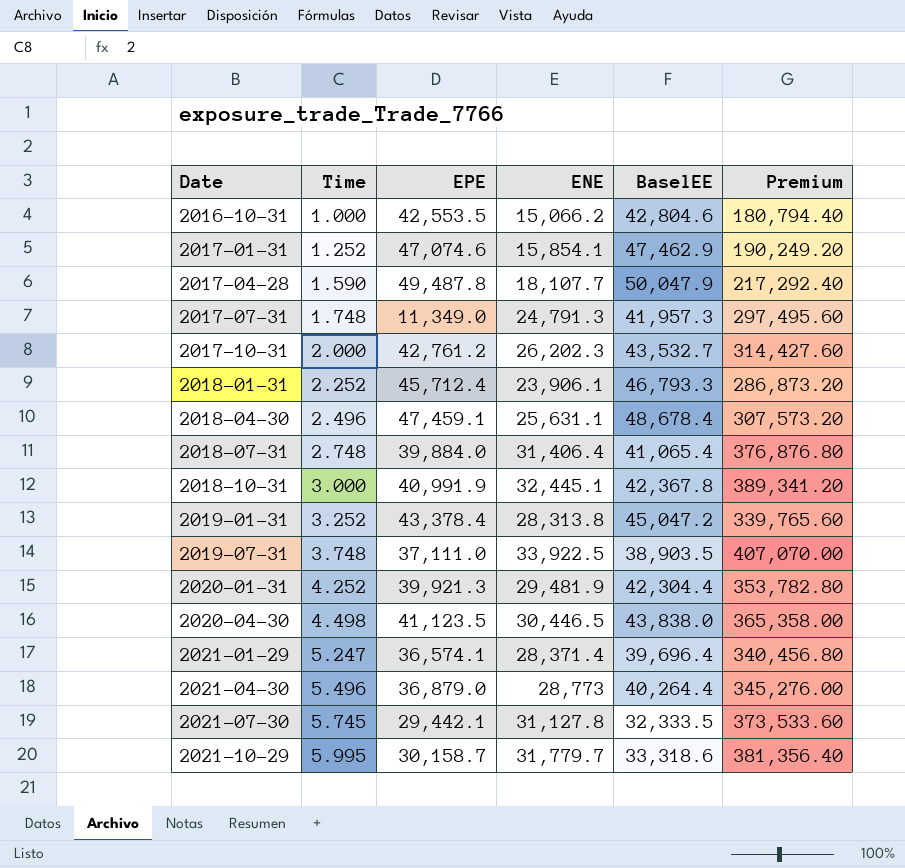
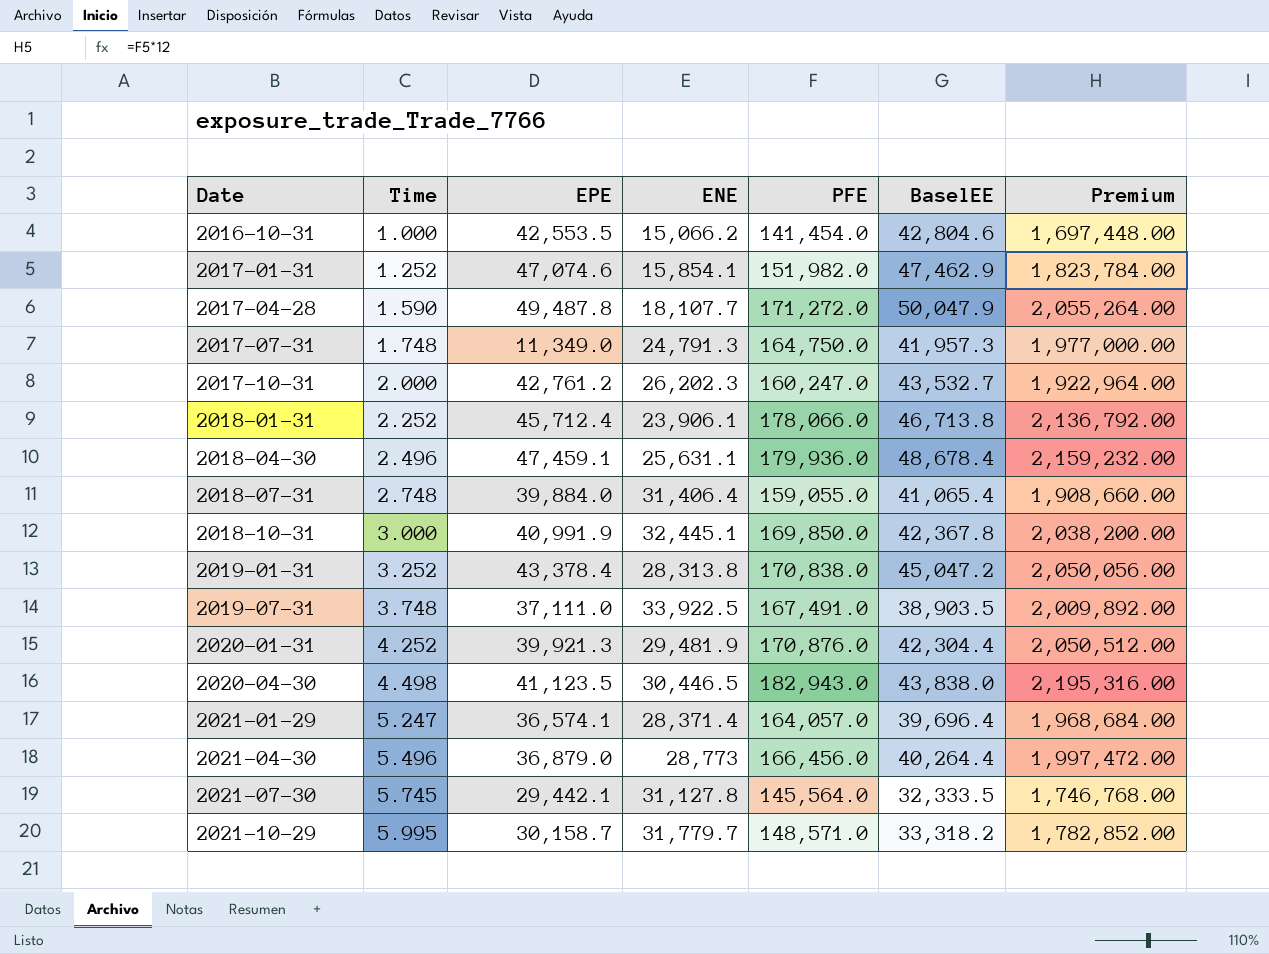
column PFE | position: none -> 5
column Premium | formula: [ENE] * 12 -> [PFE] * 12
2018-01-31 | BaselEE: 46,793.3 -> 46,713.8
2021-10-29 | BaselEE: 33,318.6 -> 33,318.2

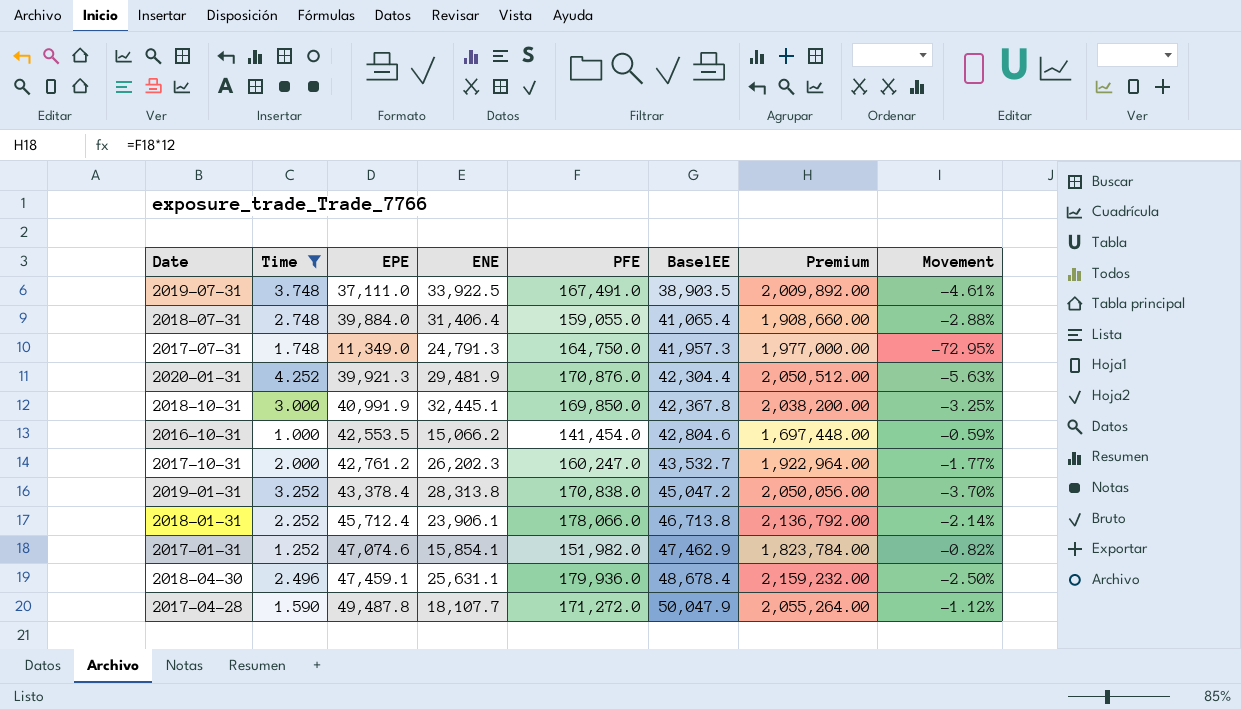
filter: none -> Time <= 4.252
row order: Date ascending -> BaselEE ascending
column Movement | formula: none -> ([EPE] - [BaselEE]) / [BaselEE]

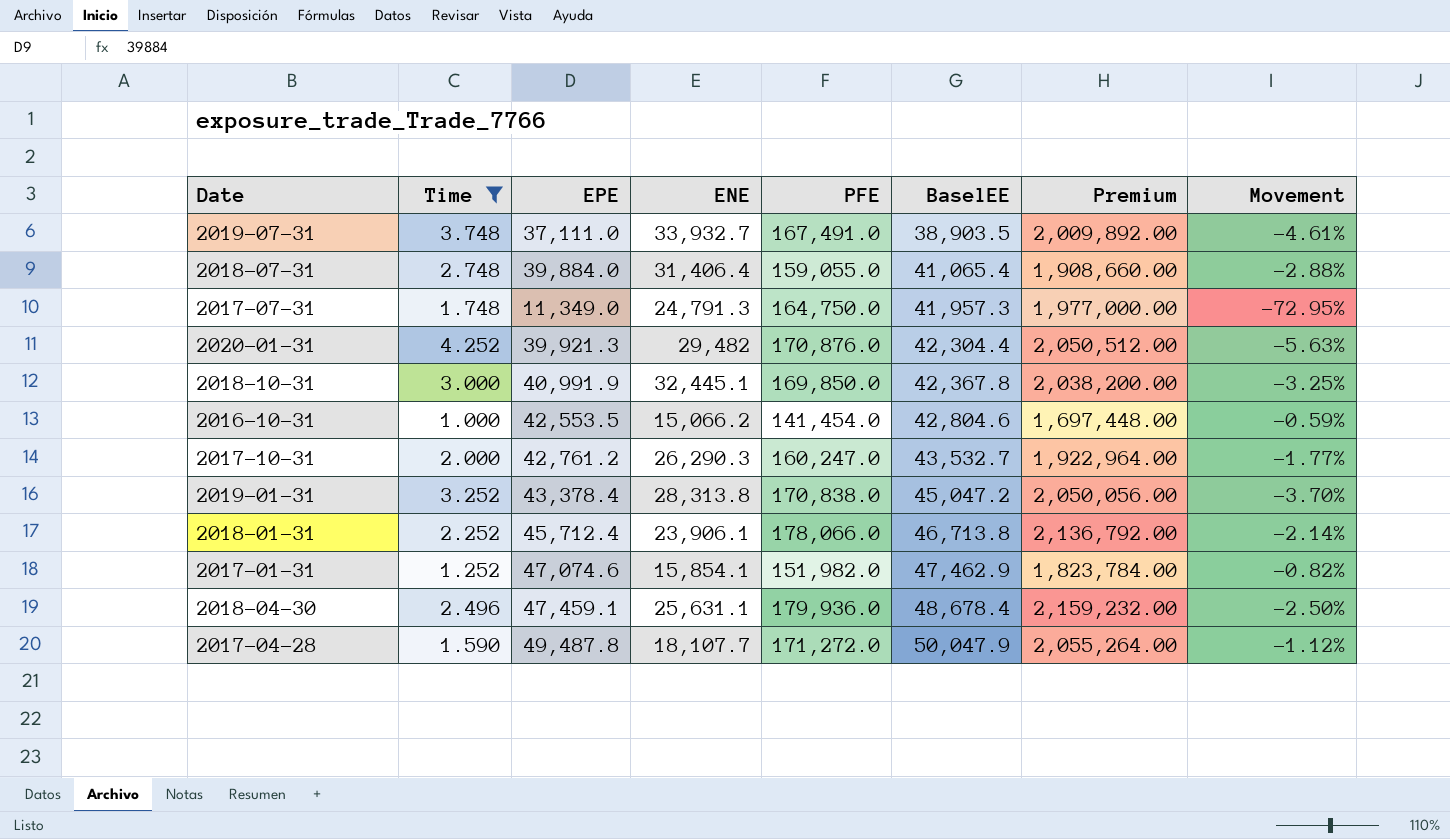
2019-07-31 | ENE: 33,922.5 -> 33,932.7
2020-01-31 | ENE: 29,481.9 -> 29,482
2017-10-31 | ENE: 26,202.3 -> 26,290.3

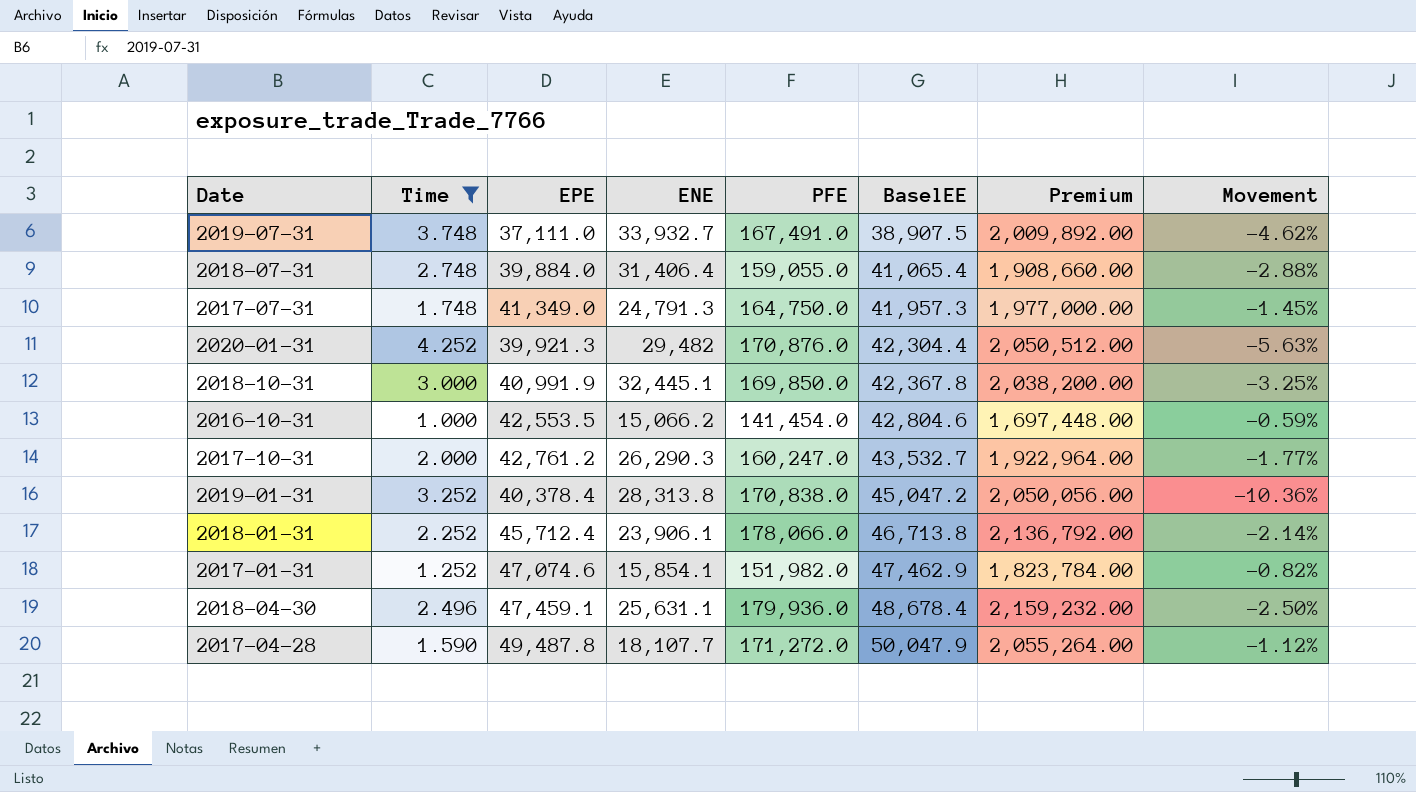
2019-07-31 | BaselEE: 38,903.5 -> 38,907.5
2019-07-31 | Movement: -4.61% -> -4.62%
2017-07-31 | EPE: 11,349.0 -> 41,349.0
2017-07-31 | Movement: -72.95% -> -1.45%
2019-01-31 | EPE: 43,378.4 -> 40,378.4
2019-01-31 | Movement: -3.70% -> -10.36%

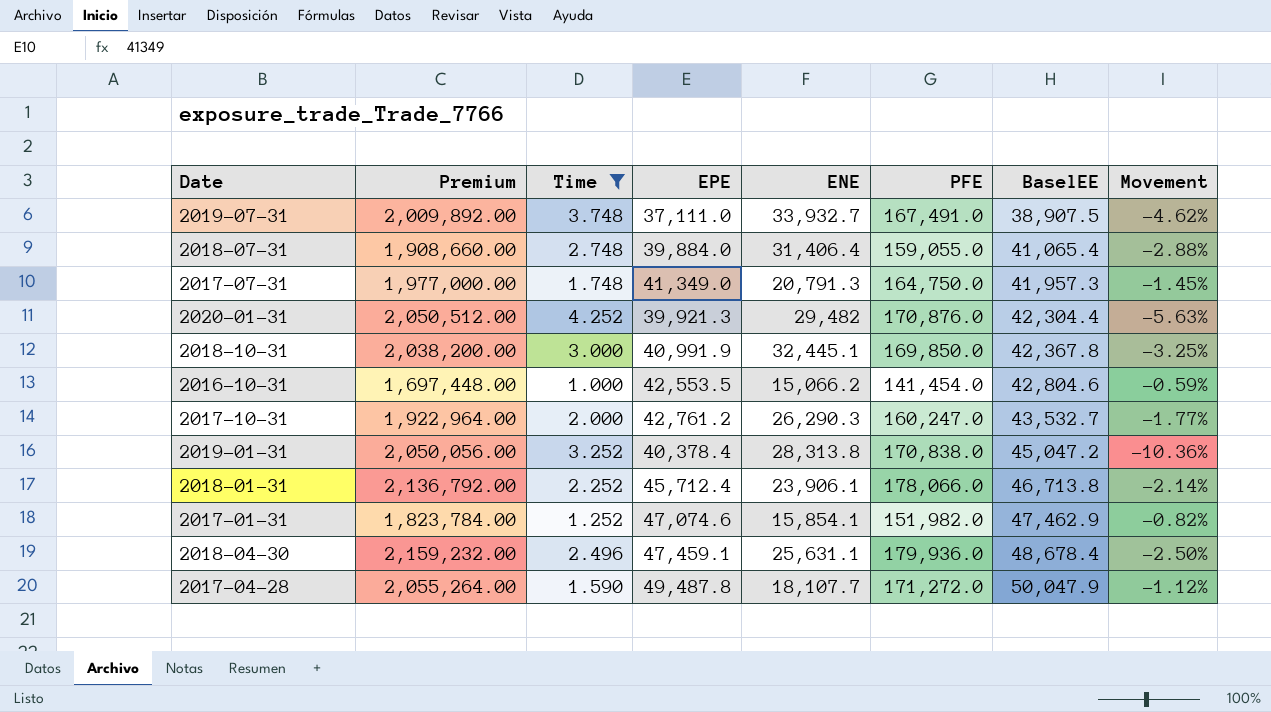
column Premium | position: 7 -> 2
2017-07-31 | ENE: 24,791.3 -> 20,791.3

